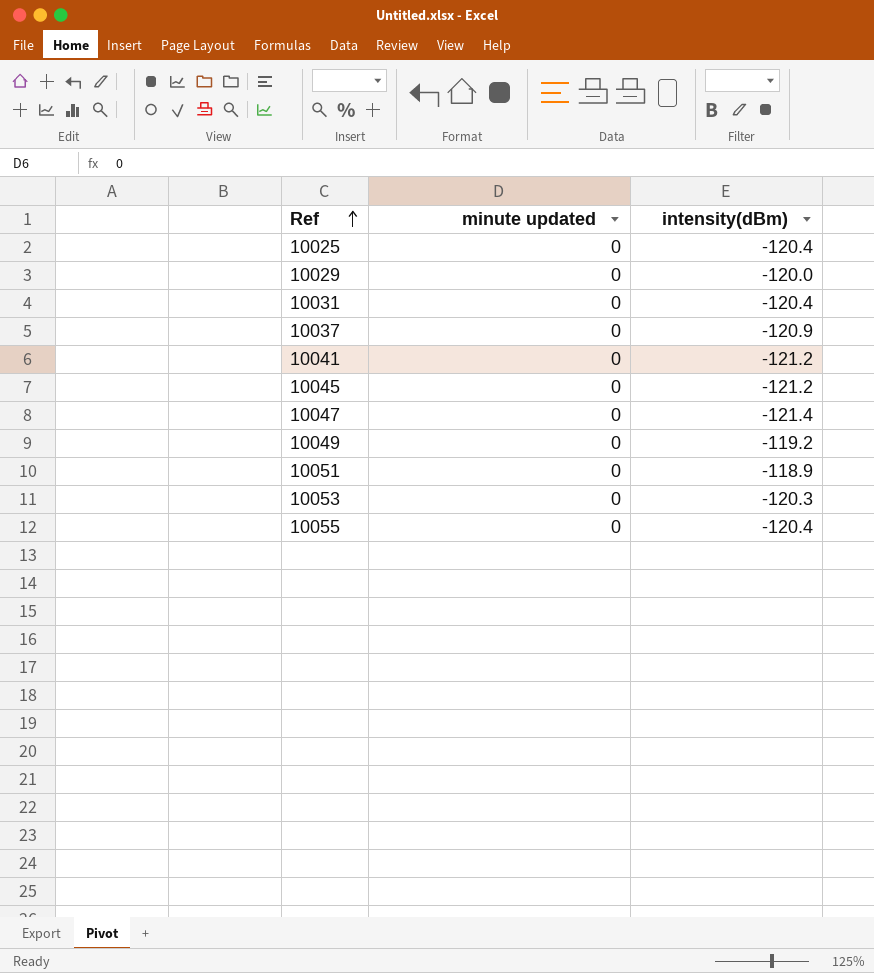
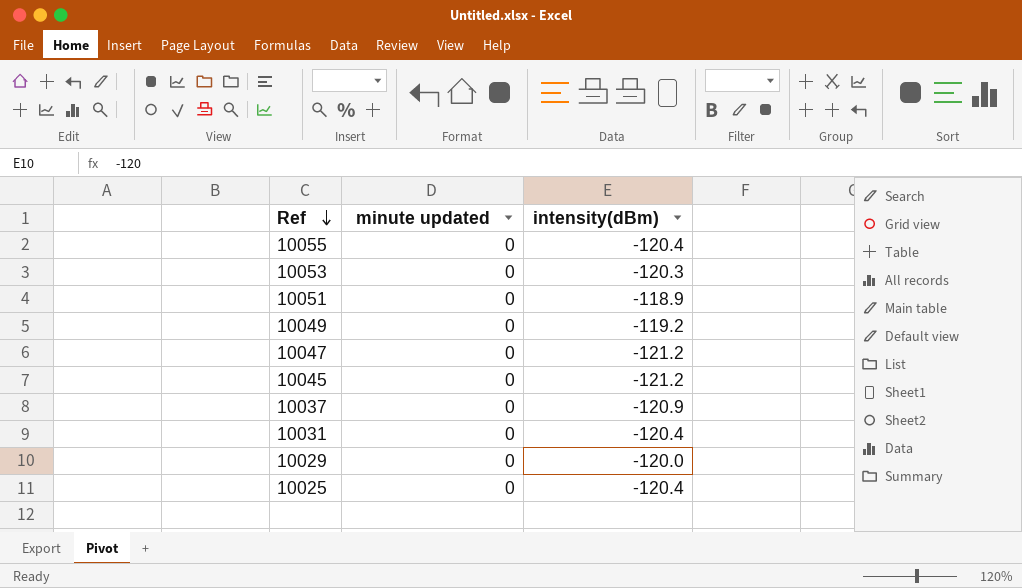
row order: Ref ascending -> Ref descending
row 10041: 0 | -121.2 -> none
10047 | intensity(dBm): -121.4 -> -121.2

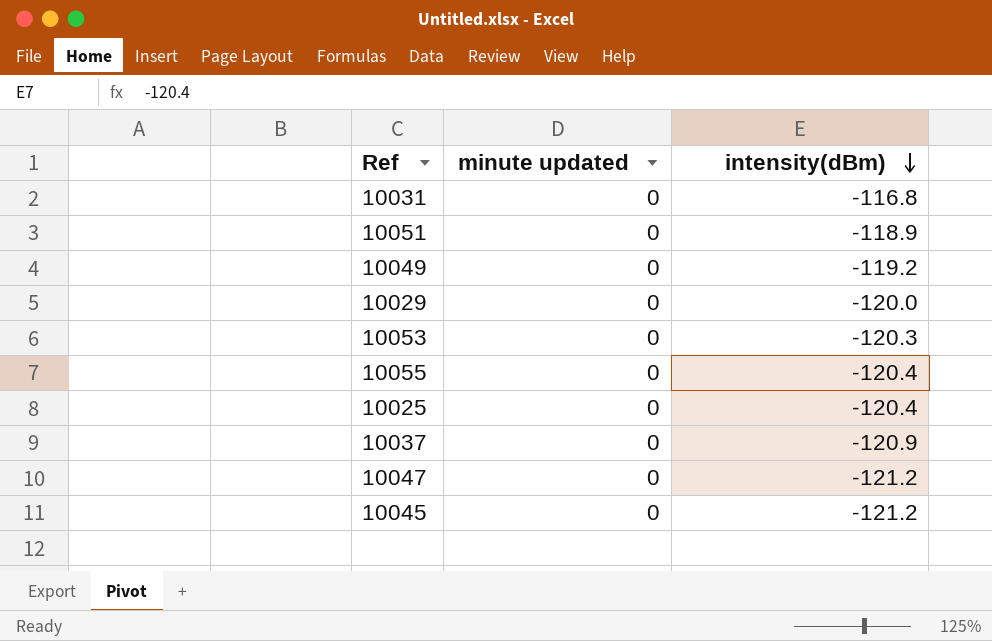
row order: Ref descending -> intensity(dBm) descending
10031 | intensity(dBm): -120.4 -> -116.8

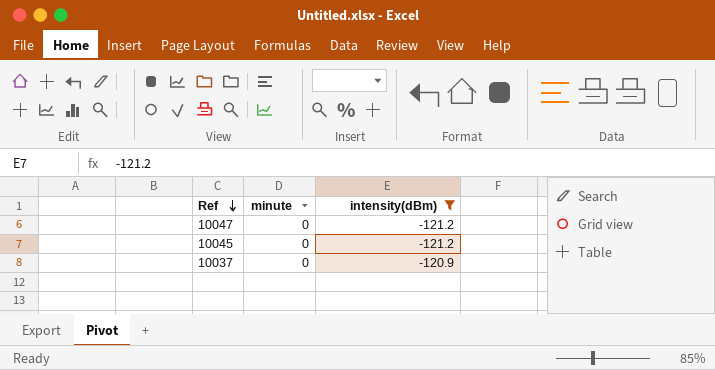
filter: none -> intensity(dBm) <= -120.9
row order: intensity(dBm) descending -> Ref descending
column name: minute updated -> minute

